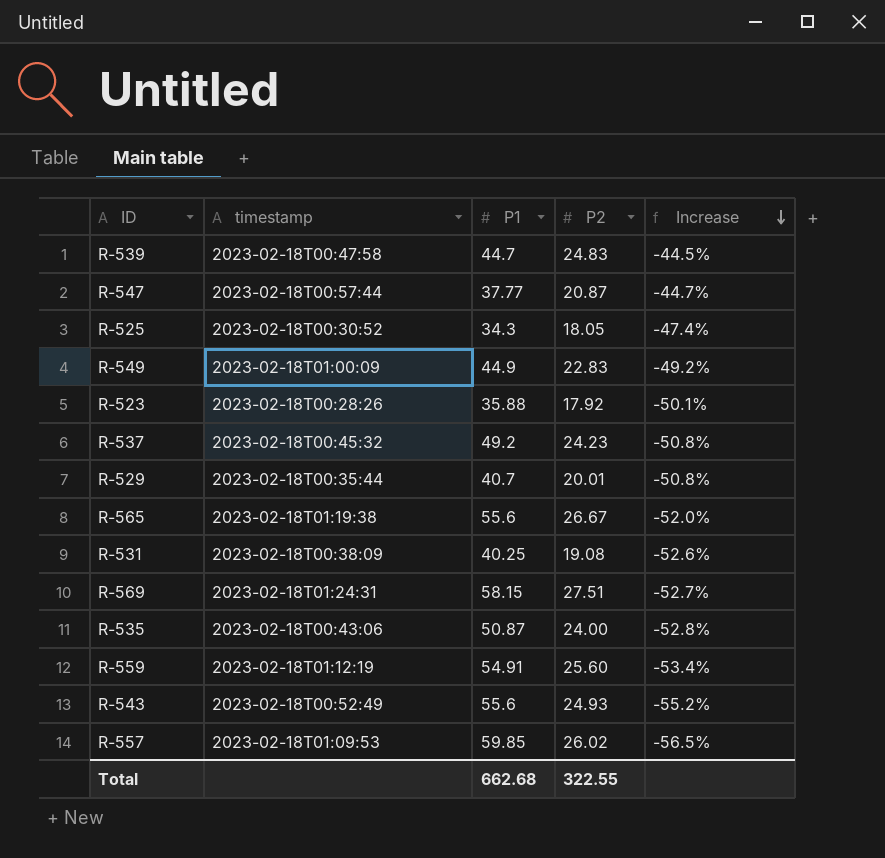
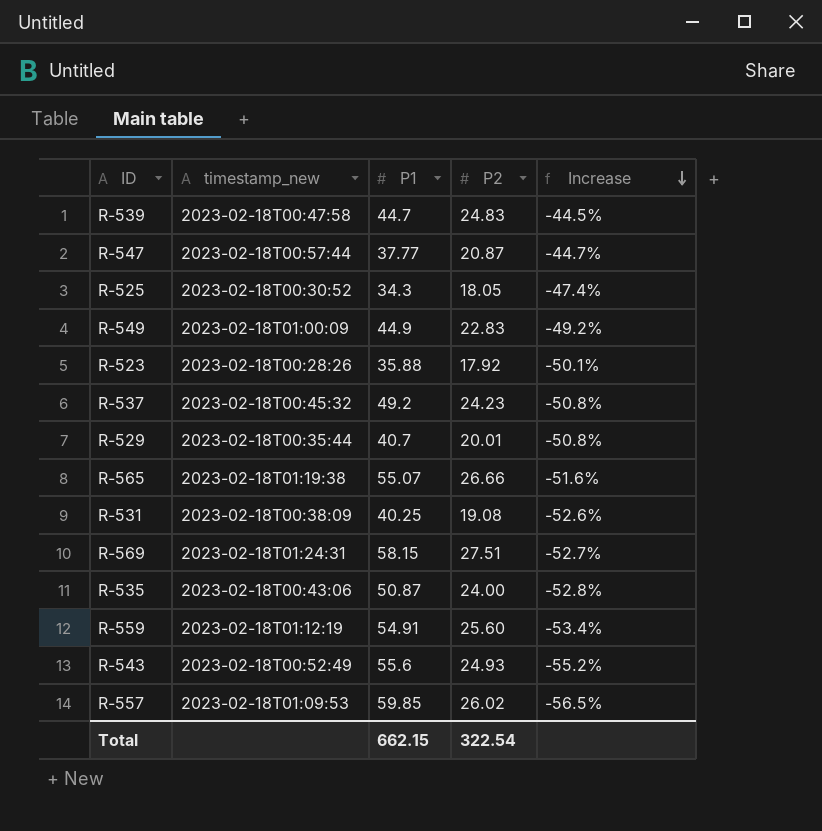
column name: timestamp -> timestamp_new
R-565 | P1: 55.6 -> 55.07
R-565 | P2: 26.67 -> 26.66
R-565 | Increase: -52.0% -> -51.6%
Total | P1: 662.68 -> 662.15
Total | P2: 322.55 -> 322.54

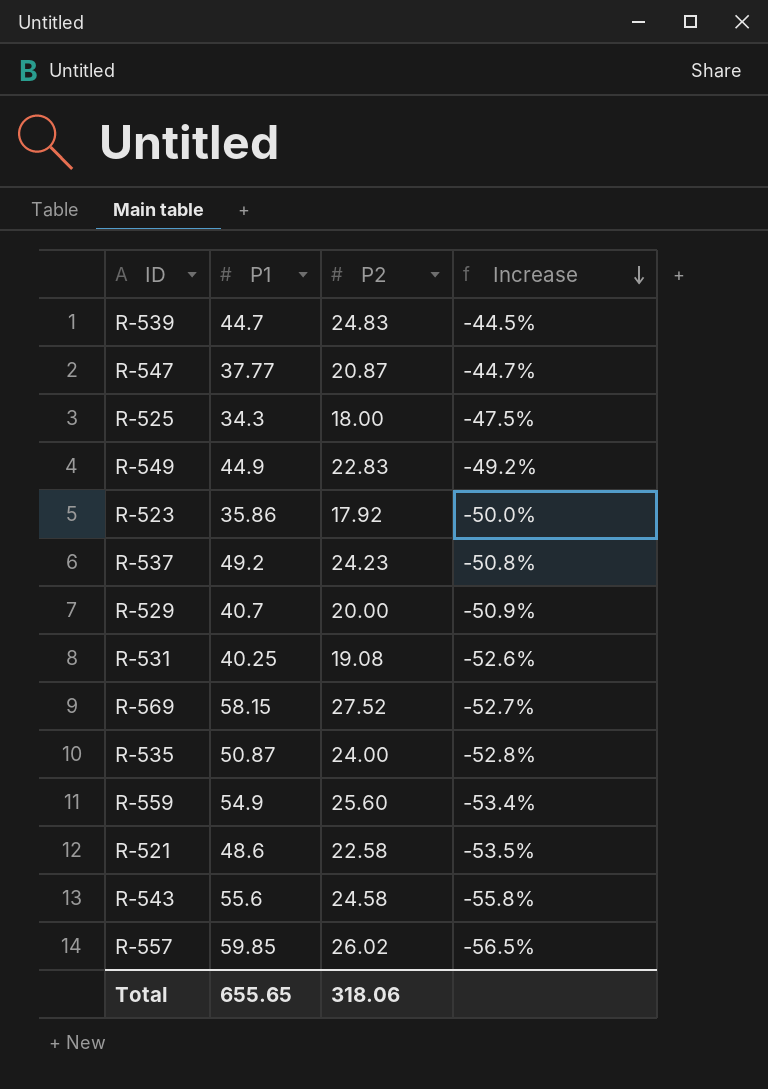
column timestamp_new | position: 2 -> none
row R-565: 2023-02-18T01:19:38 | 55.07 | 26.66 | -51.6% -> none
R-525 | P2: 18.05 -> 18.00
R-525 | Increase: -47.4% -> -47.5%
R-523 | P1: 35.88 -> 35.86
R-523 | Increase: -50.1% -> -50.0%
R-529 | P2: 20.01 -> 20.00
R-529 | Increase: -50.8% -> -50.9%
R-569 | P2: 27.51 -> 27.52
R-559 | P1: 54.91 -> 54.9
row R-521: none -> 48.6 | 22.58 | -53.5%
R-543 | P2: 24.93 -> 24.58
R-543 | Increase: -55.2% -> -55.8%
Total | P1: 662.15 -> 655.65
Total | P2: 322.54 -> 318.06

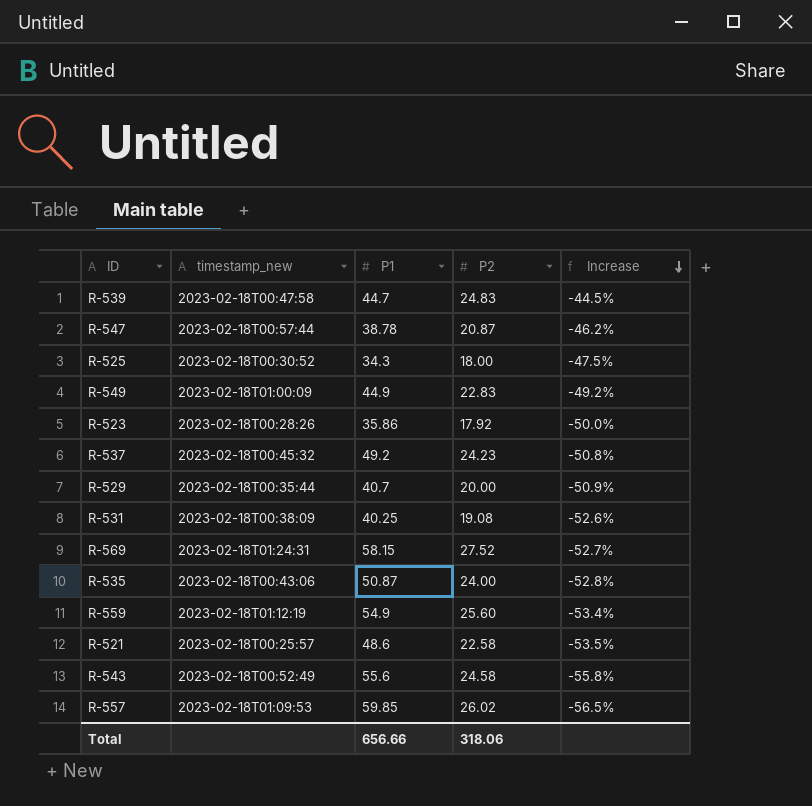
column timestamp_new | position: none -> 2
R-547 | P1: 37.77 -> 38.78
R-547 | Increase: -44.7% -> -46.2%
Total | P1: 655.65 -> 656.66

